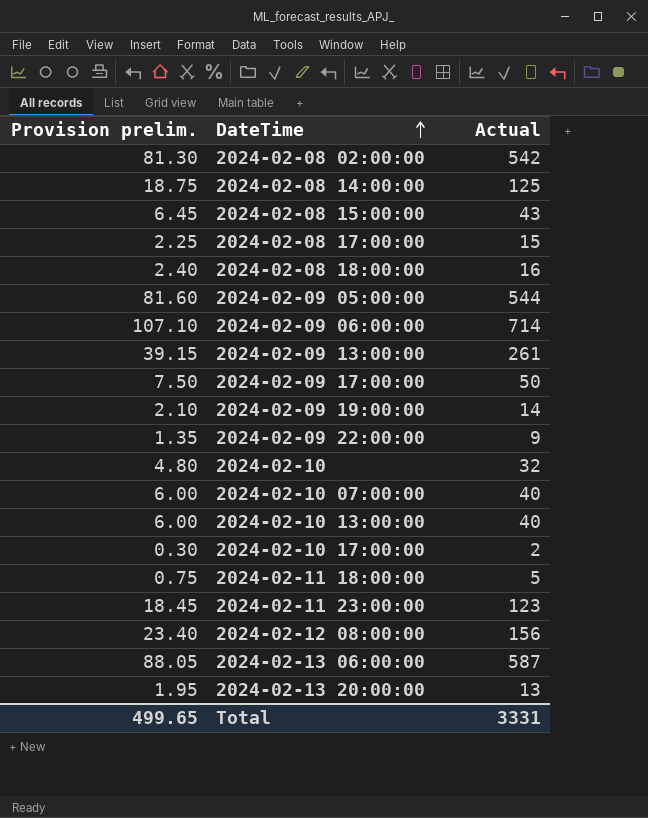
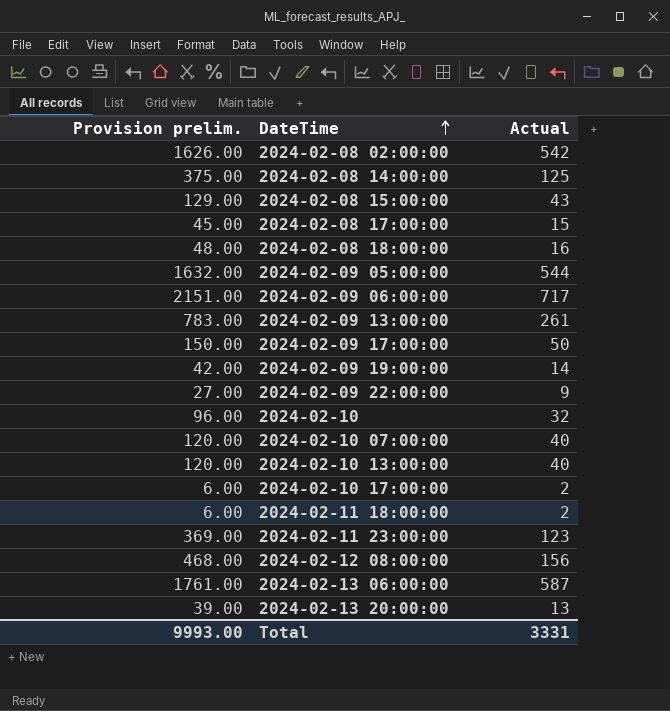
column Provision prelim. | formula: [Actual] * 0.15 -> [Actual] * 3
2024-02-09 06:00:00 | Actual: 714 -> 717
2024-02-11 18:00:00 | Actual: 5 -> 2
Total | Provision prelim.: 499.65 -> 9993.00

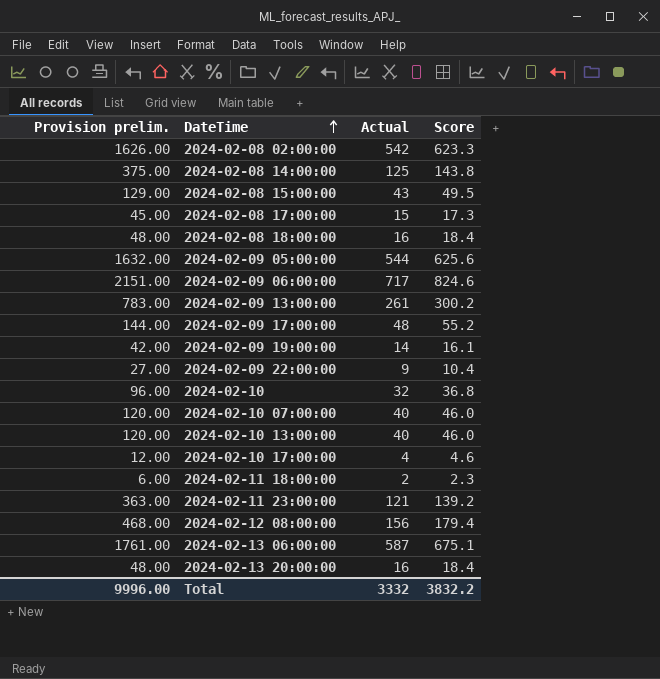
column Score | formula: none -> [Actual] * 1.15
2024-02-09 17:00:00 | Provision prelim.: 150.00 -> 144.00
2024-02-09 17:00:00 | Actual: 50 -> 48
2024-02-10 17:00:00 | Provision prelim.: 6.00 -> 12.00
2024-02-10 17:00:00 | Actual: 2 -> 4
2024-02-11 23:00:00 | Provision prelim.: 369.00 -> 363.00
2024-02-11 23:00:00 | Actual: 123 -> 121
2024-02-13 20:00:00 | Provision prelim.: 39.00 -> 48.00
2024-02-13 20:00:00 | Actual: 13 -> 16
Total | Provision prelim.: 9993.00 -> 9996.00
Total | Actual: 3331 -> 3332

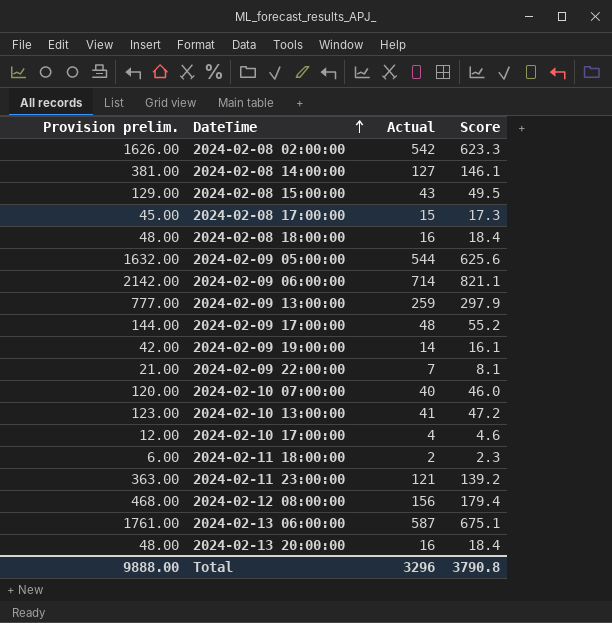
row 2024-02-10: 96.00 | 32 | 36.8 -> none
2024-02-08 14:00:00 | Provision prelim.: 375.00 -> 381.00
2024-02-08 14:00:00 | Actual: 125 -> 127
2024-02-08 14:00:00 | Score: 143.8 -> 146.1
2024-02-09 06:00:00 | Provision prelim.: 2151.00 -> 2142.00
2024-02-09 06:00:00 | Actual: 717 -> 714
2024-02-09 06:00:00 | Score: 824.6 -> 821.1
2024-02-09 13:00:00 | Provision prelim.: 783.00 -> 777.00
2024-02-09 13:00:00 | Actual: 261 -> 259
2024-02-09 13:00:00 | Score: 300.2 -> 297.9
2024-02-09 22:00:00 | Provision prelim.: 27.00 -> 21.00
2024-02-09 22:00:00 | Actual: 9 -> 7
2024-02-09 22:00:00 | Score: 10.4 -> 8.1
2024-02-10 13:00:00 | Provision prelim.: 120.00 -> 123.00
2024-02-10 13:00:00 | Actual: 40 -> 41
2024-02-10 13:00:00 | Score: 46.0 -> 47.2
Total | Provision prelim.: 9996.00 -> 9888.00
Total | Actual: 3332 -> 3296
Total | Score: 3832.2 -> 3790.8

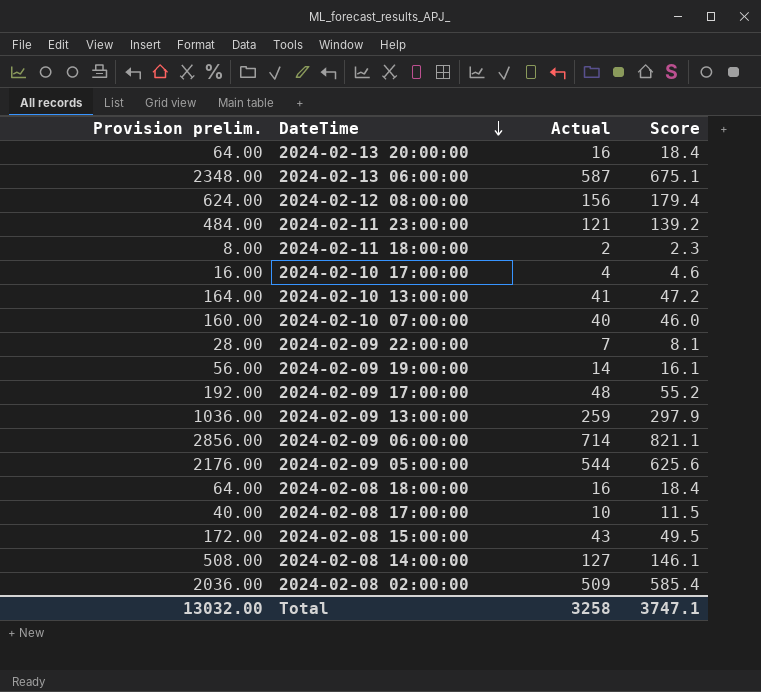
row order: DateTime ascending -> DateTime descending
column Provision prelim. | formula: [Actual] * 3 -> [Actual] * 4
2024-02-08 17:00:00 | Actual: 15 -> 10
2024-02-08 17:00:00 | Score: 17.3 -> 11.5
2024-02-08 02:00:00 | Actual: 542 -> 509
2024-02-08 02:00:00 | Score: 623.3 -> 585.4
Total | Provision prelim.: 9888.00 -> 13032.00
Total | Actual: 3296 -> 3258
Total | Score: 3790.8 -> 3747.1

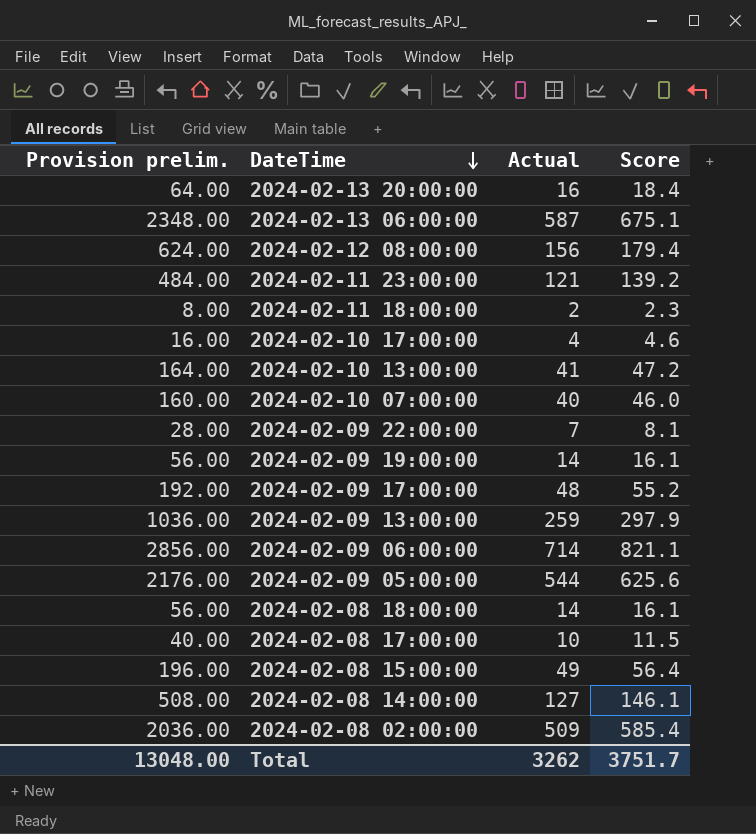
2024-02-08 18:00:00 | Provision prelim.: 64.00 -> 56.00
2024-02-08 18:00:00 | Actual: 16 -> 14
2024-02-08 18:00:00 | Score: 18.4 -> 16.1
2024-02-08 15:00:00 | Provision prelim.: 172.00 -> 196.00
2024-02-08 15:00:00 | Actual: 43 -> 49
2024-02-08 15:00:00 | Score: 49.5 -> 56.4
Total | Provision prelim.: 13032.00 -> 13048.00
Total | Actual: 3258 -> 3262
Total | Score: 3747.1 -> 3751.7

